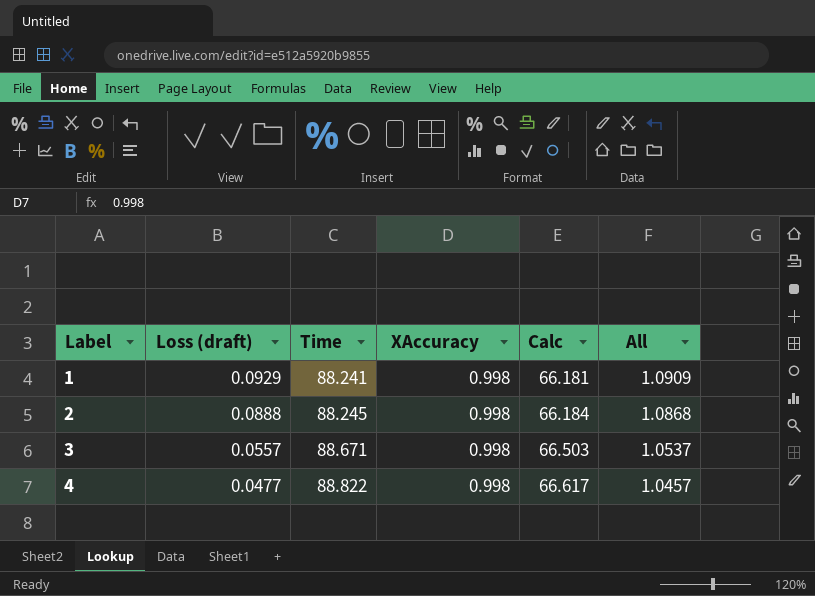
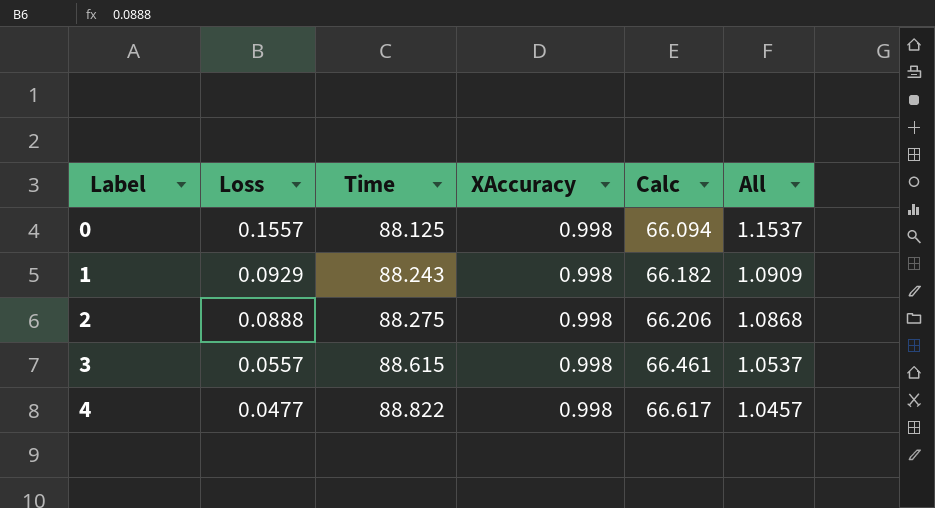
column name: Loss (draft) -> Loss
row 0: none -> 0.1557 | 88.125 | 0.998 | 66.094 | 1.1537
1 | Time: 88.241 -> 88.243
1 | Calc: 66.181 -> 66.182
2 | Time: 88.245 -> 88.275
2 | Calc: 66.184 -> 66.206
3 | Time: 88.671 -> 88.615
3 | Calc: 66.503 -> 66.461

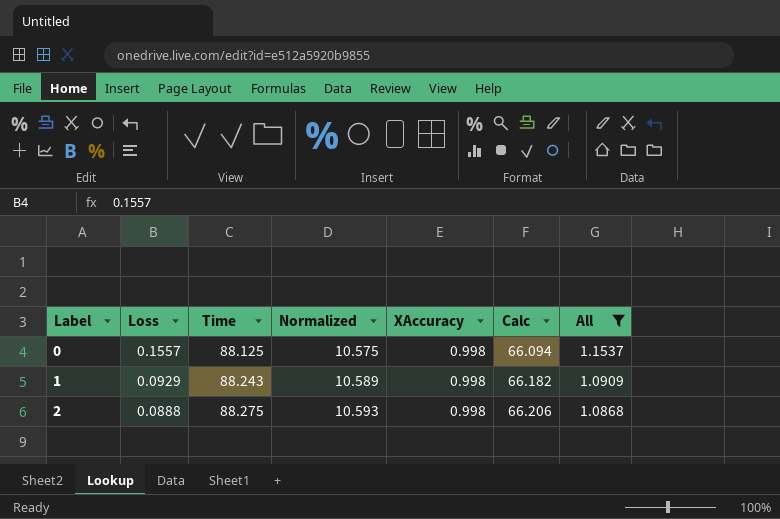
filter: none -> All >= 1.0868
column Normalized | formula: none -> [Time] * 0.12

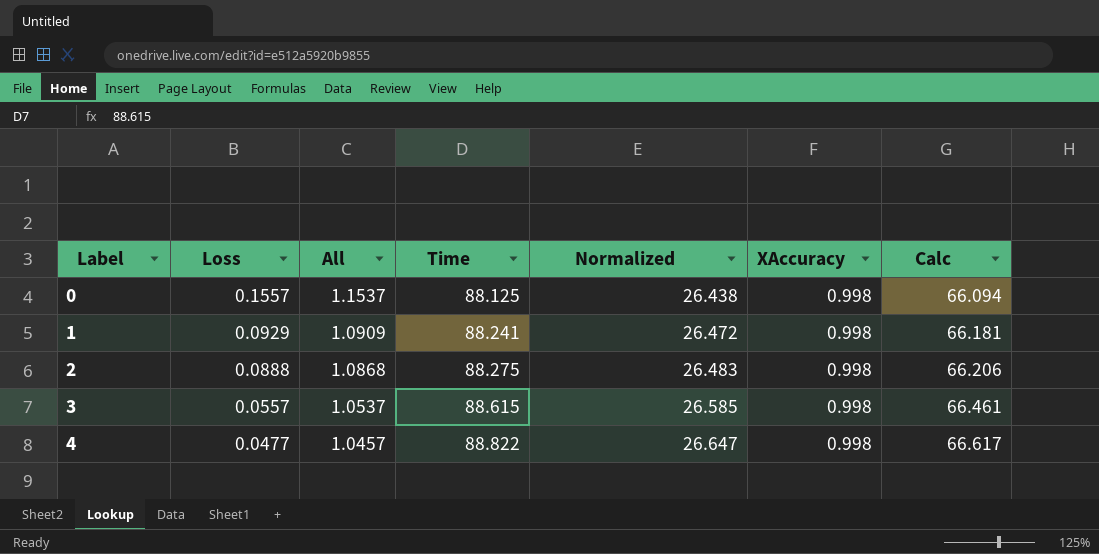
filter: All >= 1.0868 -> none
column All | position: 7 -> 3
column Normalized | formula: [Time] * 0.12 -> [Time] * 0.3
1 | Time: 88.243 -> 88.241
1 | Calc: 66.182 -> 66.181

